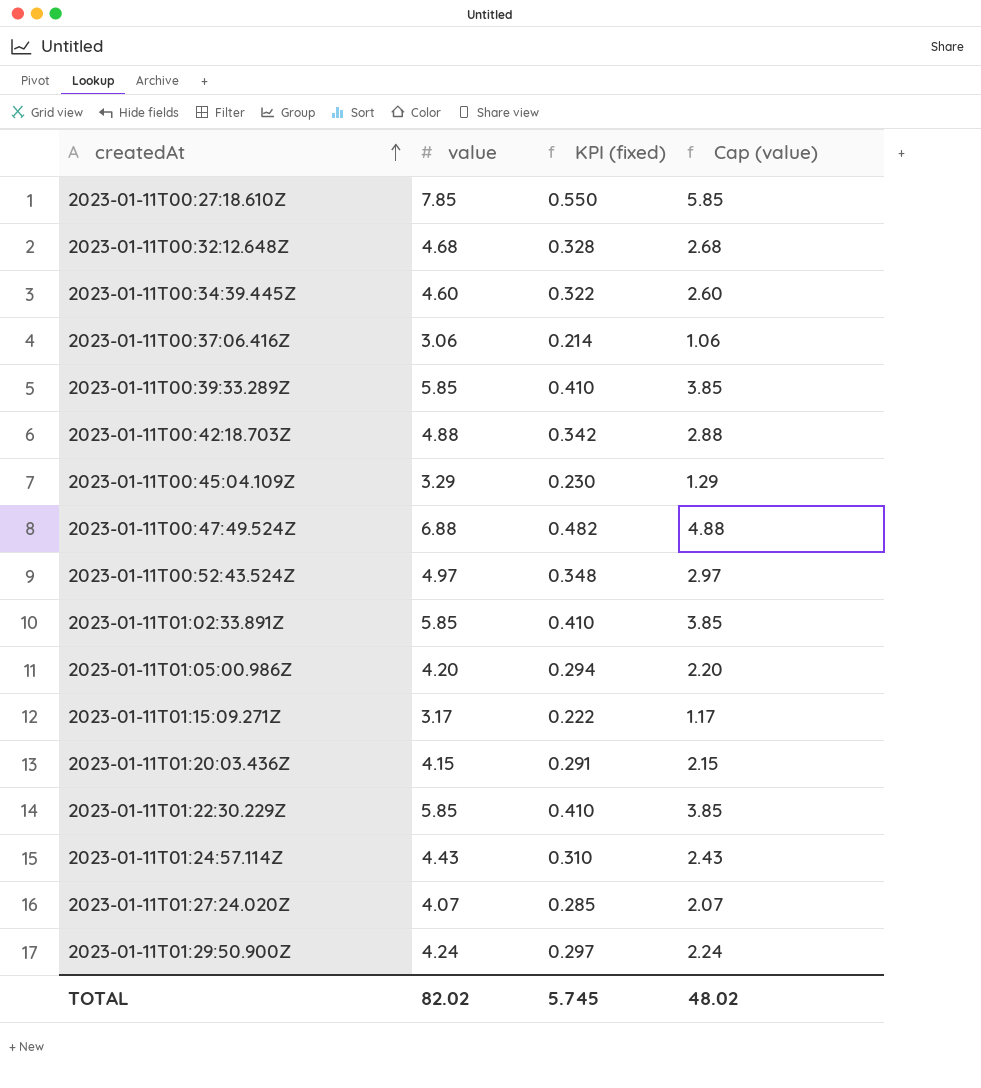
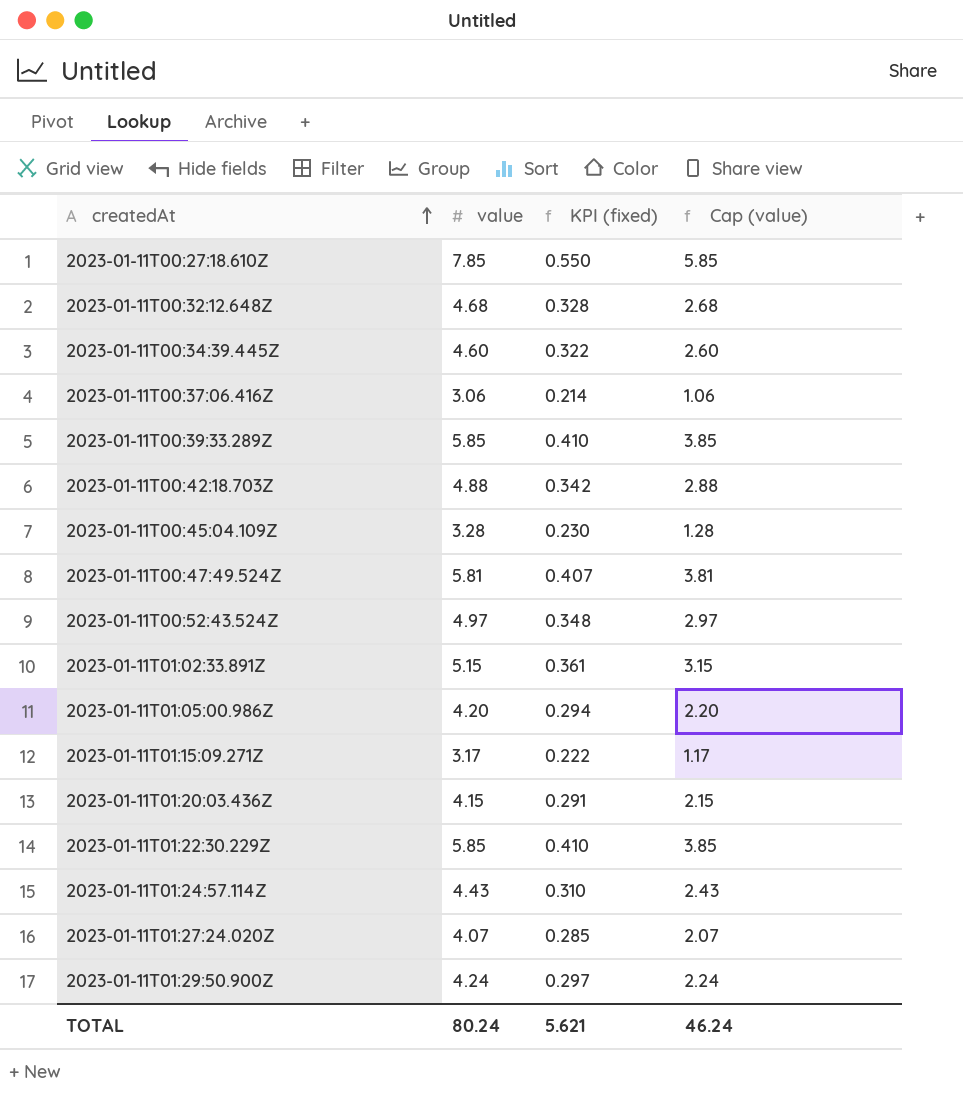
2023-01-11T00:45:04.109Z | value: 3.29 -> 3.28
2023-01-11T00:45:04.109Z | Cap (value): 1.29 -> 1.28
2023-01-11T00:47:49.524Z | value: 6.88 -> 5.81
2023-01-11T00:47:49.524Z | KPI (fixed): 0.482 -> 0.407
2023-01-11T00:47:49.524Z | Cap (value): 4.88 -> 3.81
2023-01-11T01:02:33.891Z | value: 5.85 -> 5.15
2023-01-11T01:02:33.891Z | KPI (fixed): 0.410 -> 0.361
2023-01-11T01:02:33.891Z | Cap (value): 3.85 -> 3.15
TOTAL | value: 82.02 -> 80.24
TOTAL | KPI (fixed): 5.745 -> 5.621
TOTAL | Cap (value): 48.02 -> 46.24

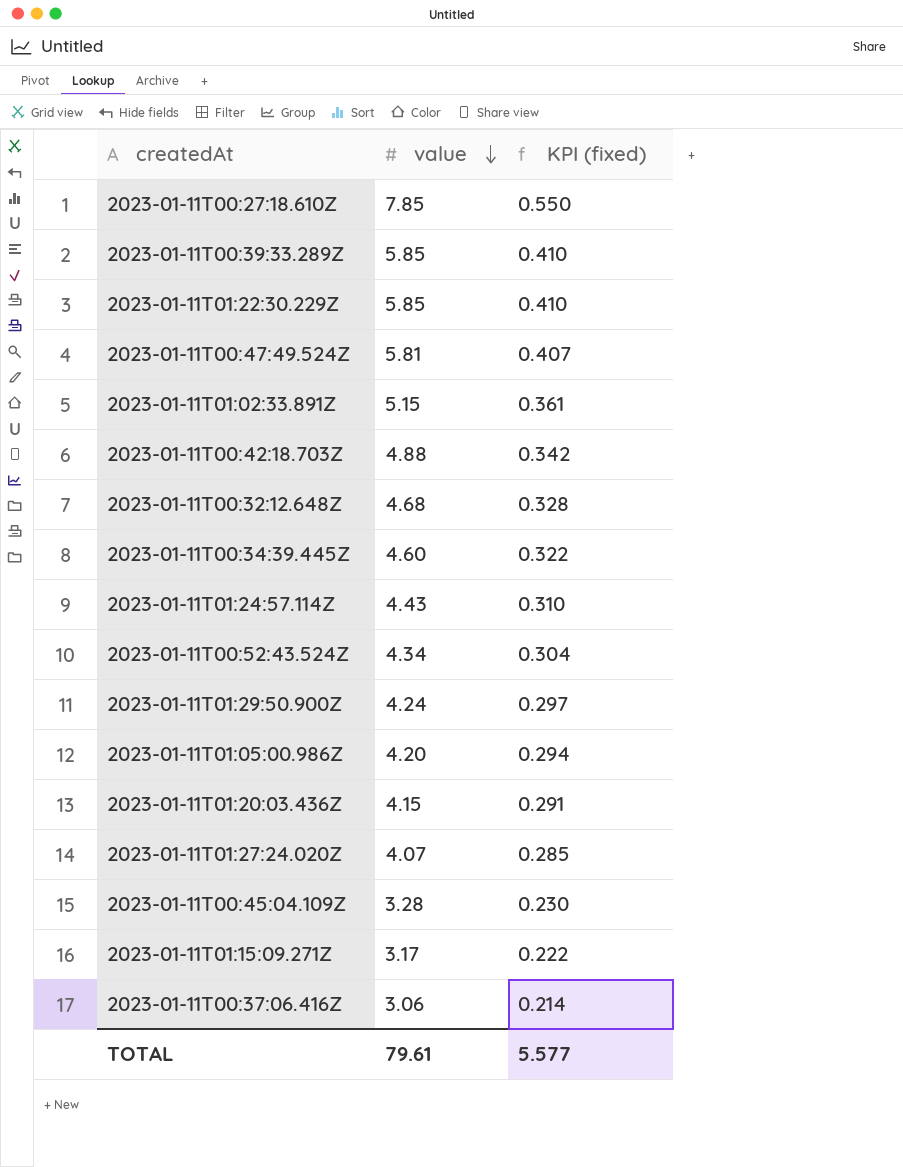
row order: createdAt ascending -> value descending
column Cap (value) | formula: [value] - 2 -> none
2023-01-11T00:52:43.524Z | value: 4.97 -> 4.34
2023-01-11T00:52:43.524Z | KPI (fixed): 0.348 -> 0.304
TOTAL | value: 80.24 -> 79.61
TOTAL | KPI (fixed): 5.621 -> 5.577

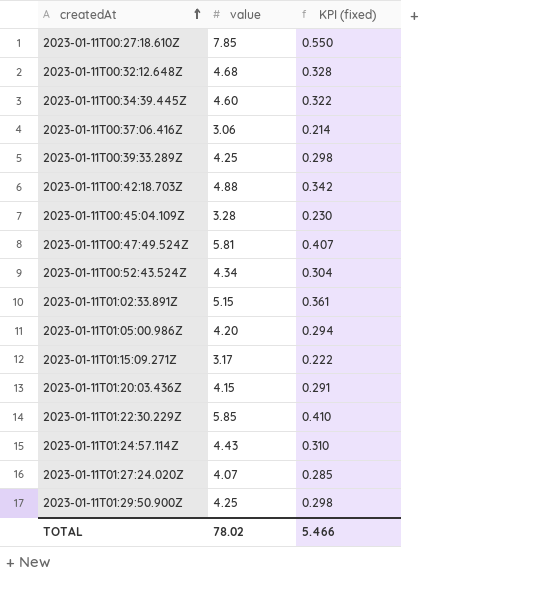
row order: value descending -> createdAt ascending
2023-01-11T00:39:33.289Z | value: 5.85 -> 4.25
2023-01-11T00:39:33.289Z | KPI (fixed): 0.410 -> 0.298
2023-01-11T01:29:50.900Z | value: 4.24 -> 4.25
2023-01-11T01:29:50.900Z | KPI (fixed): 0.297 -> 0.298
TOTAL | value: 79.61 -> 78.02
TOTAL | KPI (fixed): 5.577 -> 5.466

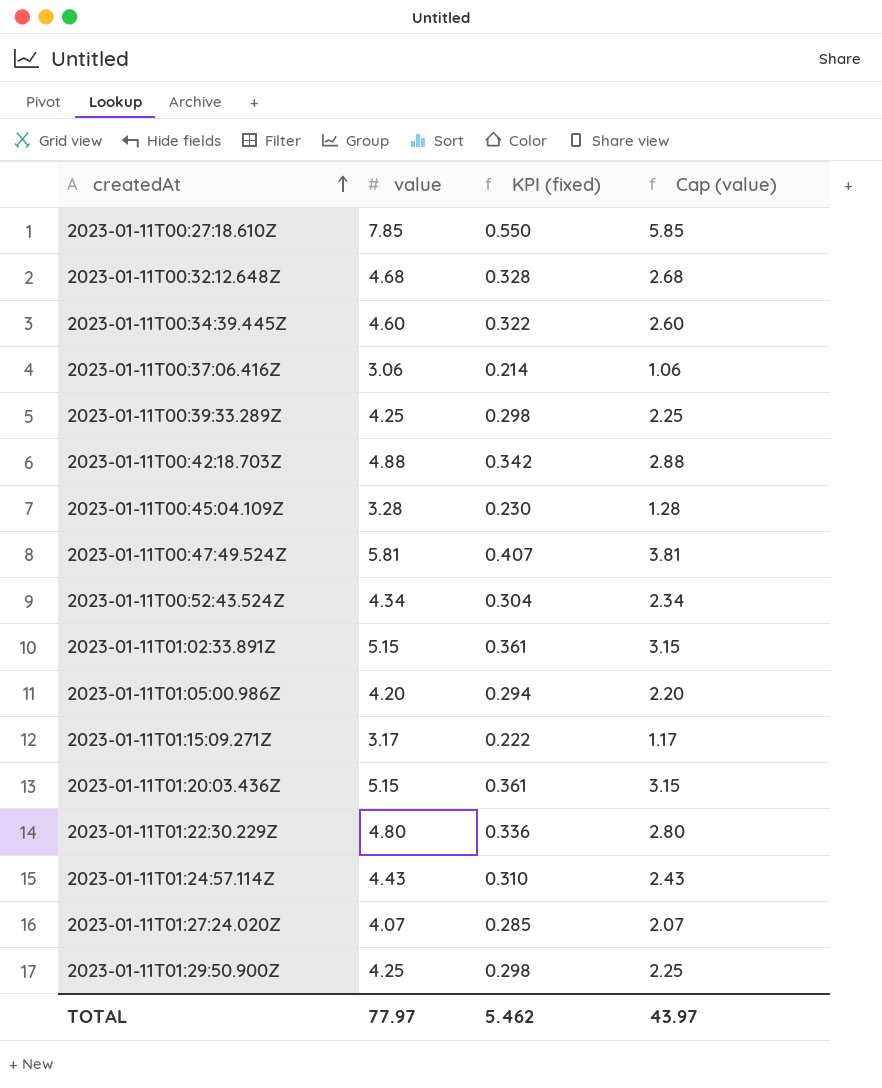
column Cap (value) | formula: none -> [value] - 2
2023-01-11T01:20:03.436Z | value: 4.15 -> 5.15
2023-01-11T01:20:03.436Z | KPI (fixed): 0.291 -> 0.361
2023-01-11T01:22:30.229Z | value: 5.85 -> 4.80
2023-01-11T01:22:30.229Z | KPI (fixed): 0.410 -> 0.336
TOTAL | value: 78.02 -> 77.97
TOTAL | KPI (fixed): 5.466 -> 5.462

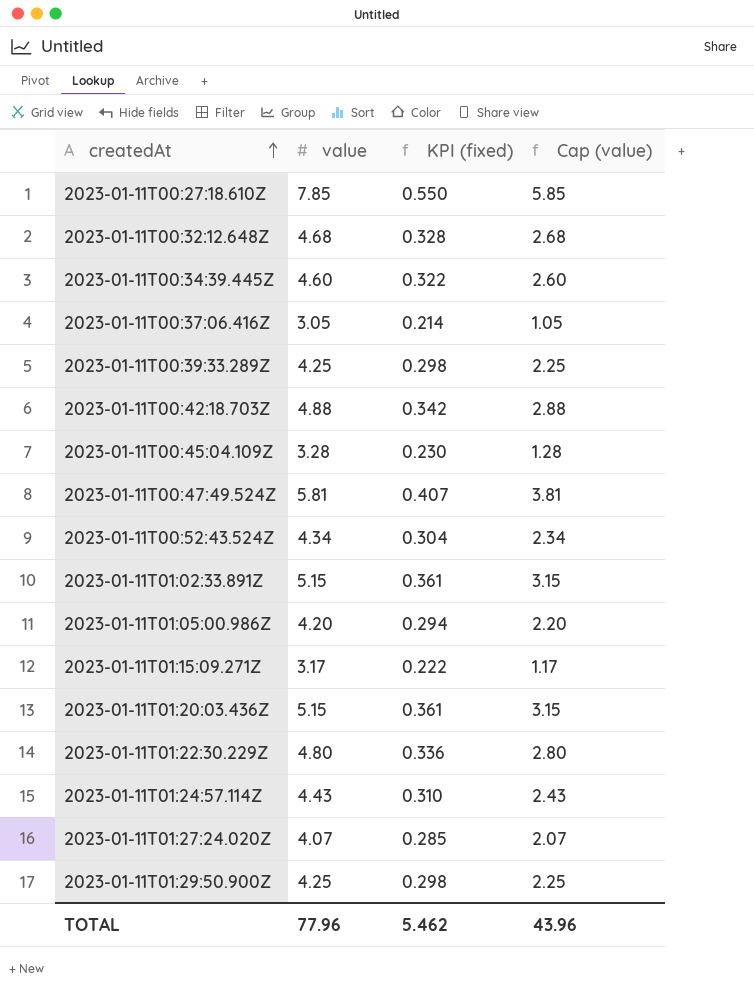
2023-01-11T00:37:06.416Z | value: 3.06 -> 3.05
2023-01-11T00:37:06.416Z | Cap (value): 1.06 -> 1.05
TOTAL | value: 77.97 -> 77.96
TOTAL | Cap (value): 43.97 -> 43.96

